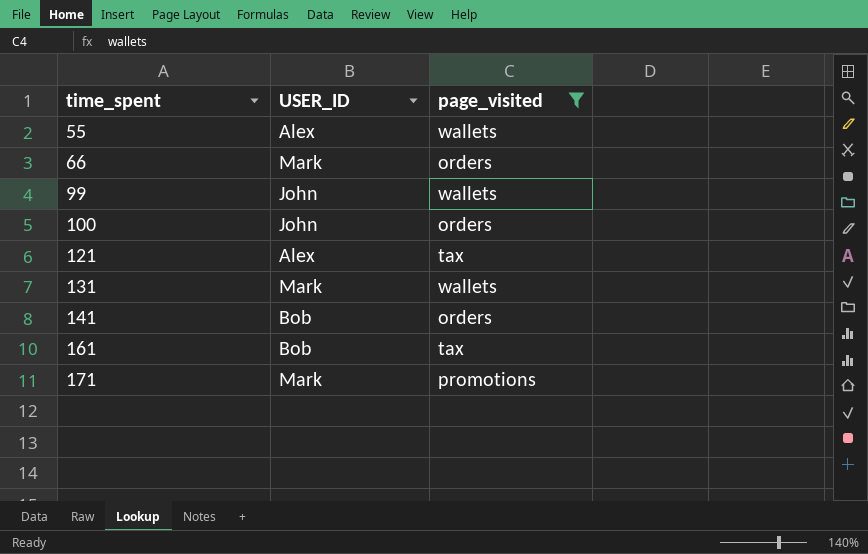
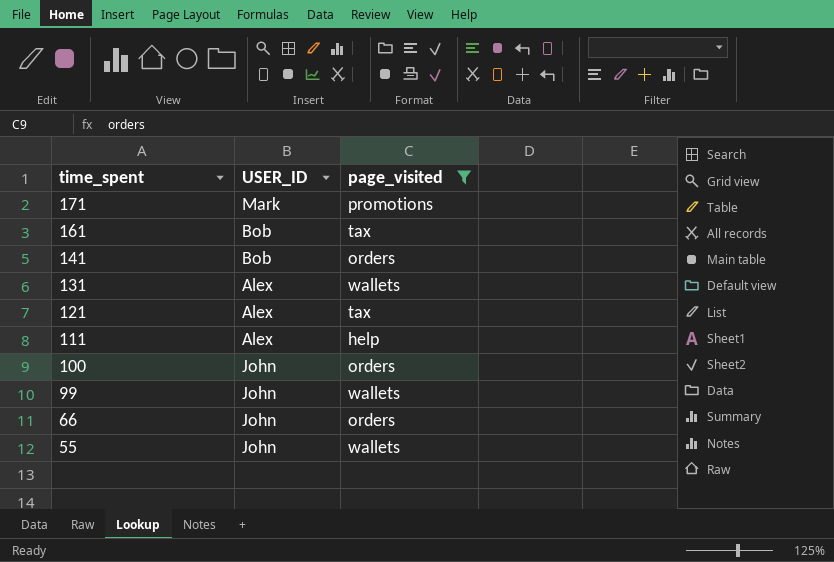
row order: time_spent ascending -> time_spent descending
131 | USER_ID: Mark -> Alex
row 111: none -> Alex | help
66 | USER_ID: Mark -> John
55 | USER_ID: Alex -> John

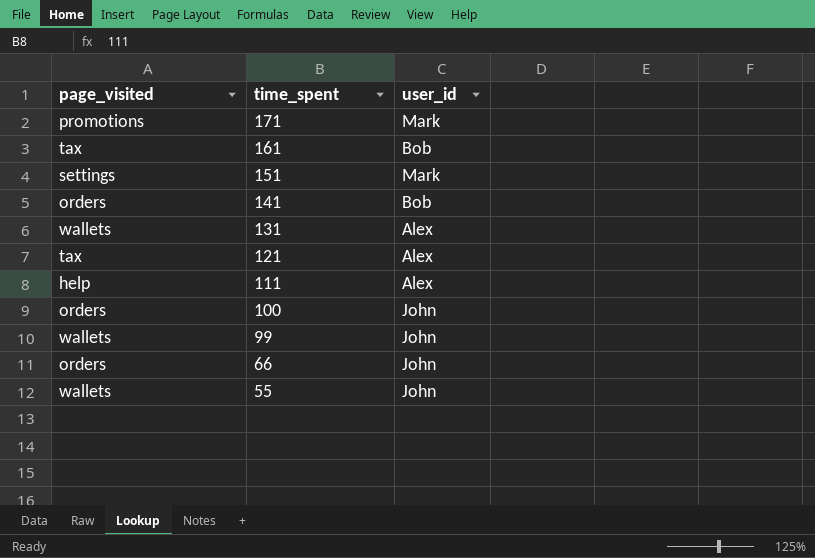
filter: page_visited != settings -> none
column page_visited | position: 3 -> 1
column name: USER_ID -> user_id

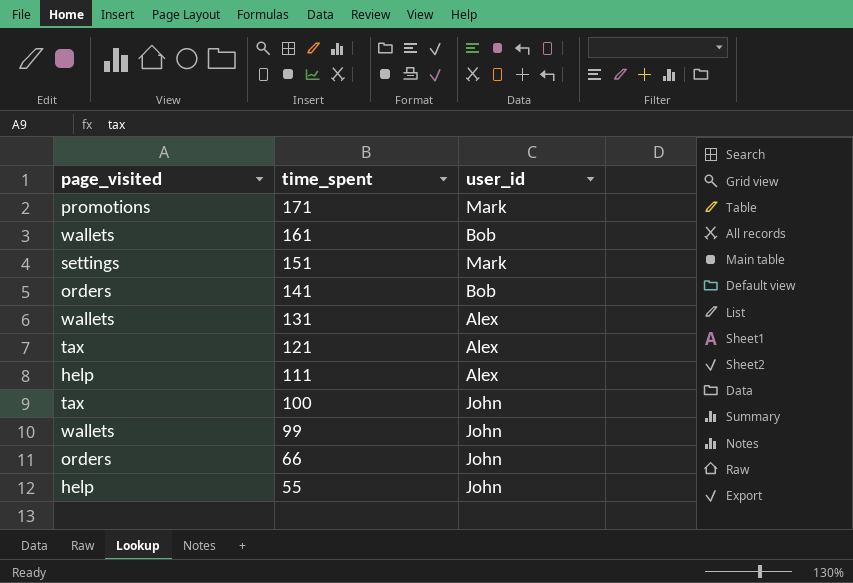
161 | page_visited: tax -> wallets
100 | page_visited: orders -> tax
55 | page_visited: wallets -> help

